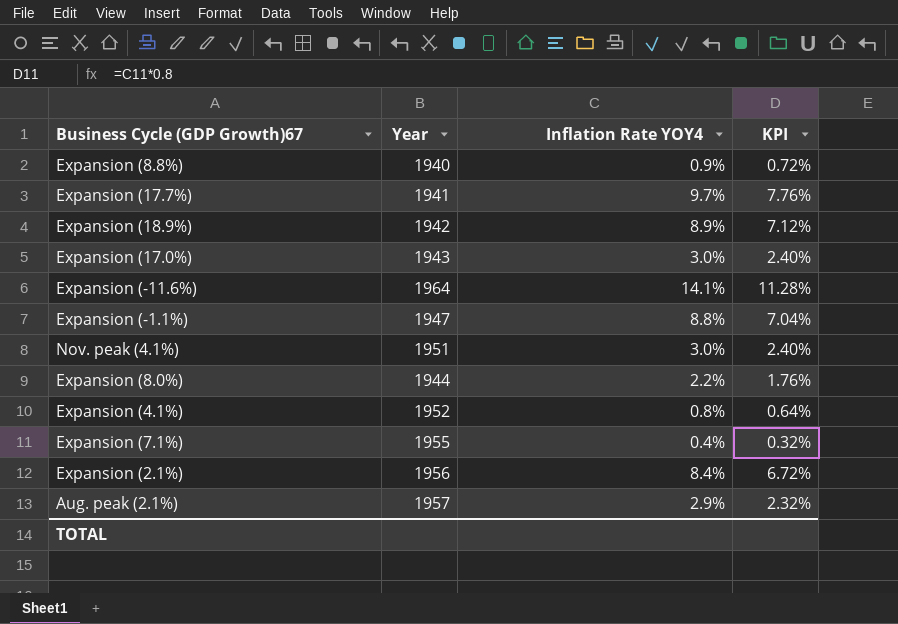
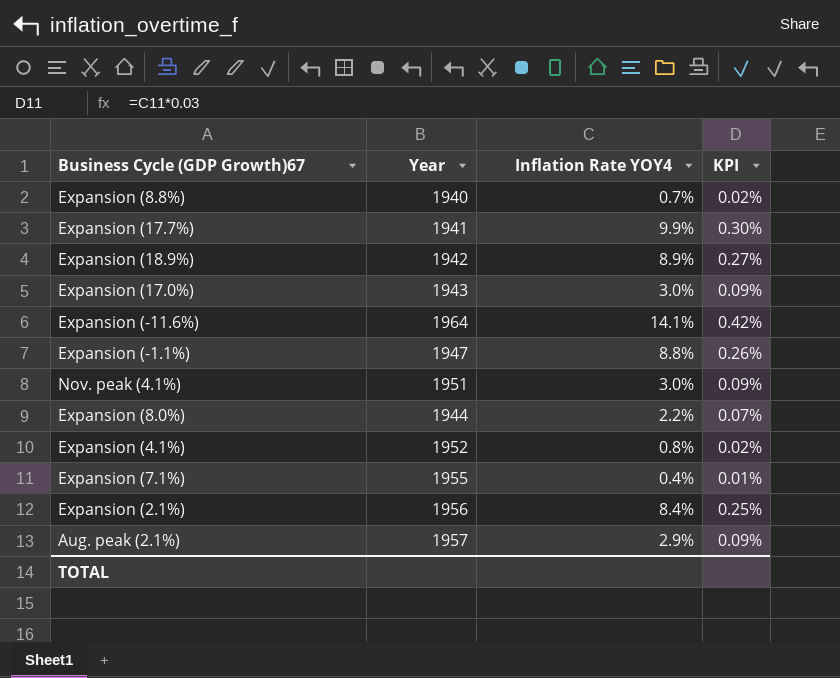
column KPI | formula: [Inflation Rate YOY4] * 0.8 -> [Inflation Rate YOY4] * 0.03
Expansion (8.8%) | Inflation Rate YOY4: 0.9% -> 0.7%
Expansion (17.7%) | Inflation Rate YOY4: 9.7% -> 9.9%

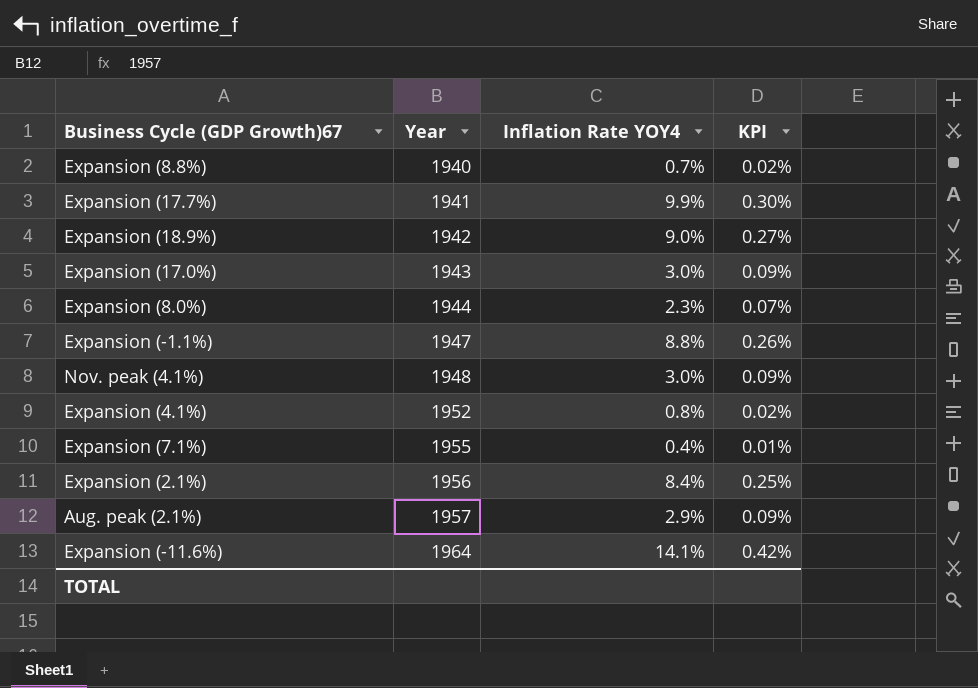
row order: none -> Year ascending
Expansion (18.9%) | Inflation Rate YOY4: 8.9% -> 9.0%
Expansion (8.0%) | Inflation Rate YOY4: 2.2% -> 2.3%
Nov. peak (4.1%) | Year: 1951 -> 1948

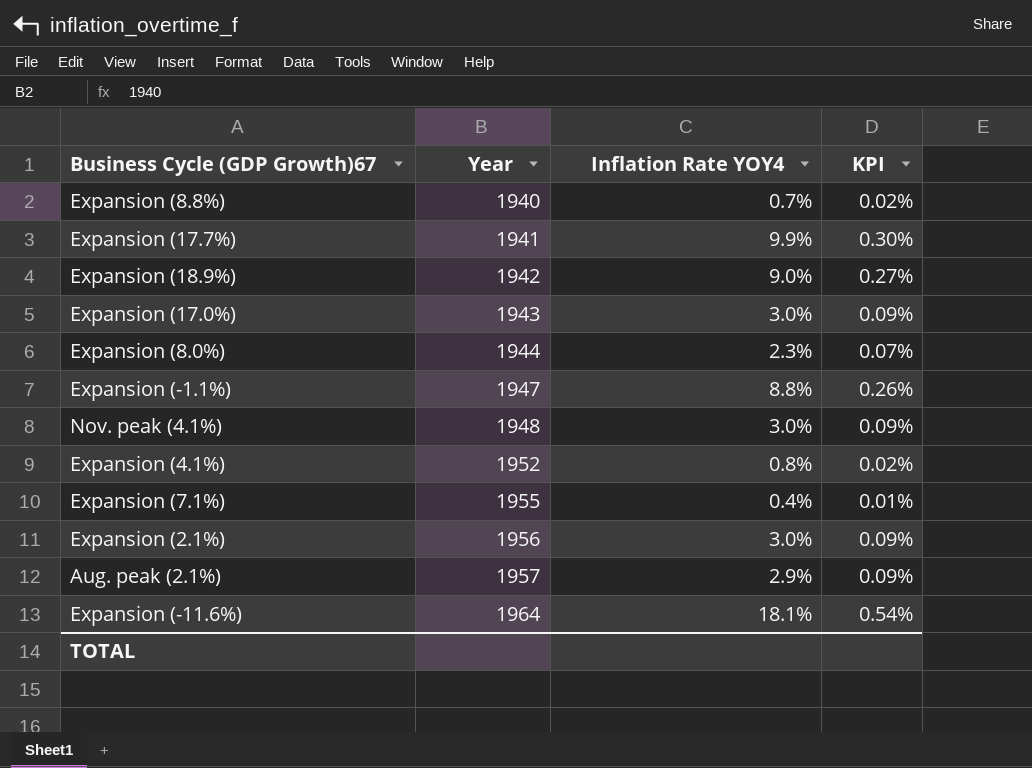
Expansion (2.1%) | Inflation Rate YOY4: 8.4% -> 3.0%
Expansion (2.1%) | KPI: 0.25% -> 0.09%
Expansion (-11.6%) | Inflation Rate YOY4: 14.1% -> 18.1%
Expansion (-11.6%) | KPI: 0.42% -> 0.54%

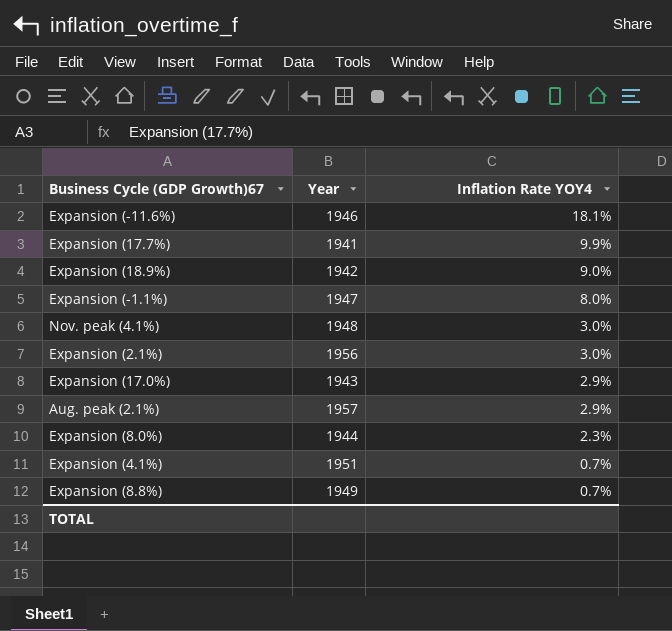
row order: Year ascending -> Inflation Rate YOY4 descending
column KPI | formula: [Inflation Rate YOY4] * 0.03 -> none
row Expansion (7.1%): 1955 | 0.4% | 0.01% -> none
Expansion (-11.6%) | Year: 1964 -> 1946
Expansion (-1.1%) | Inflation Rate YOY4: 8.8% -> 8.0%
Expansion (17.0%) | Inflation Rate YOY4: 3.0% -> 2.9%
Expansion (4.1%) | Year: 1952 -> 1951
Expansion (4.1%) | Inflation Rate YOY4: 0.8% -> 0.7%
Expansion (8.8%) | Year: 1940 -> 1949

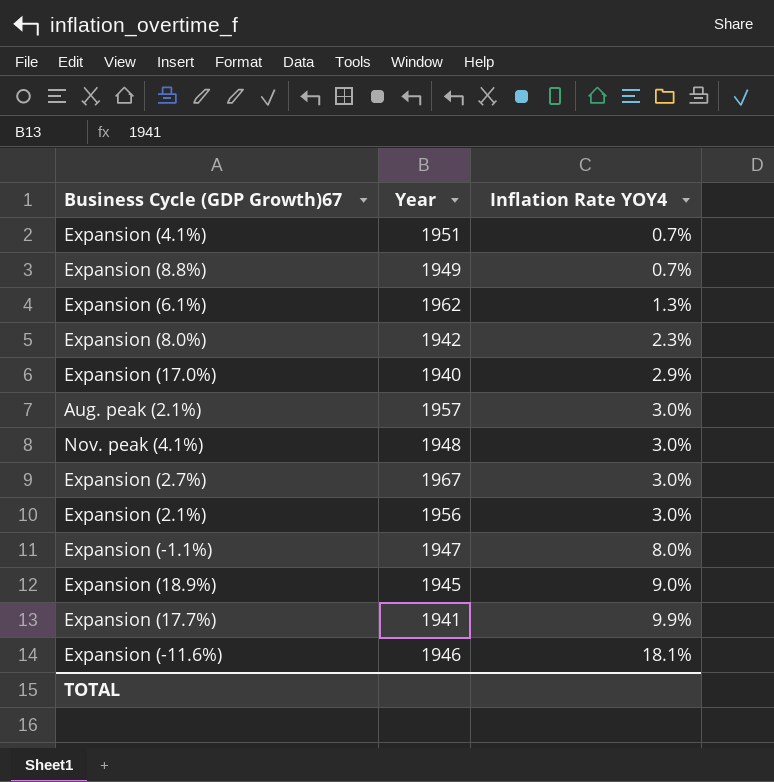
row order: Inflation Rate YOY4 descending -> Inflation Rate YOY4 ascending
row Expansion (6.1%): none -> 1962 | 1.3%
Expansion (8.0%) | Year: 1944 -> 1942
Expansion (17.0%) | Year: 1943 -> 1940
Aug. peak (2.1%) | Inflation Rate YOY4: 2.9% -> 3.0%
row Expansion (2.7%): none -> 1967 | 3.0%
Expansion (18.9%) | Year: 1942 -> 1945

